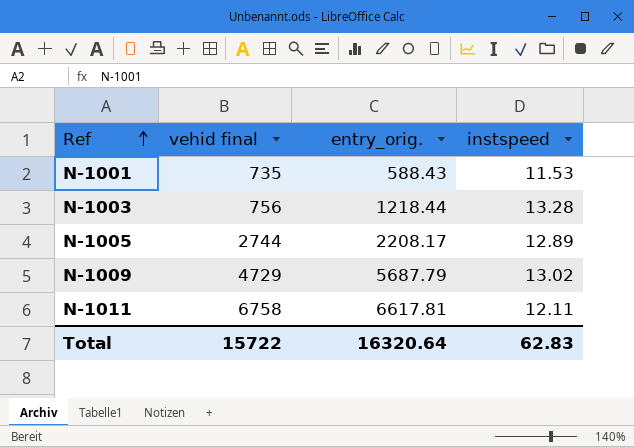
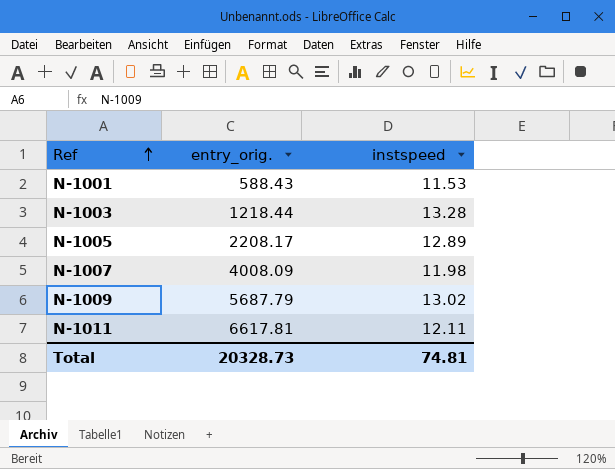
column vehid final | position: 2 -> none
row N-1007: none -> 4008.09 | 11.98
Total | entry_orig.: 16320.64 -> 20328.73
Total | instspeed: 62.83 -> 74.81

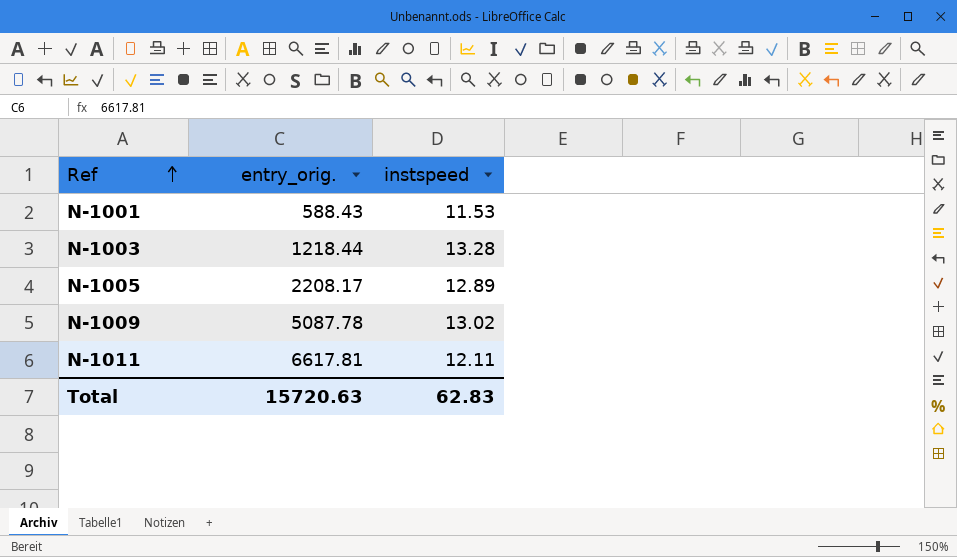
row N-1007: 4008.09 | 11.98 -> none
N-1009 | entry_orig.: 5687.79 -> 5087.78
Total | entry_orig.: 20328.73 -> 15720.63
Total | instspeed: 74.81 -> 62.83

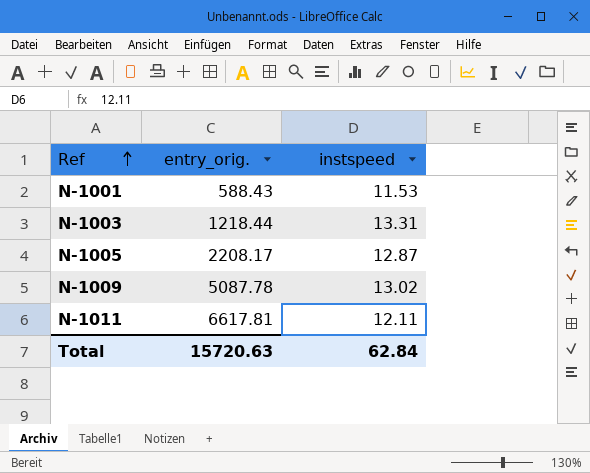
N-1003 | instspeed: 13.28 -> 13.31
N-1005 | instspeed: 12.89 -> 12.87
Total | instspeed: 62.83 -> 62.84

